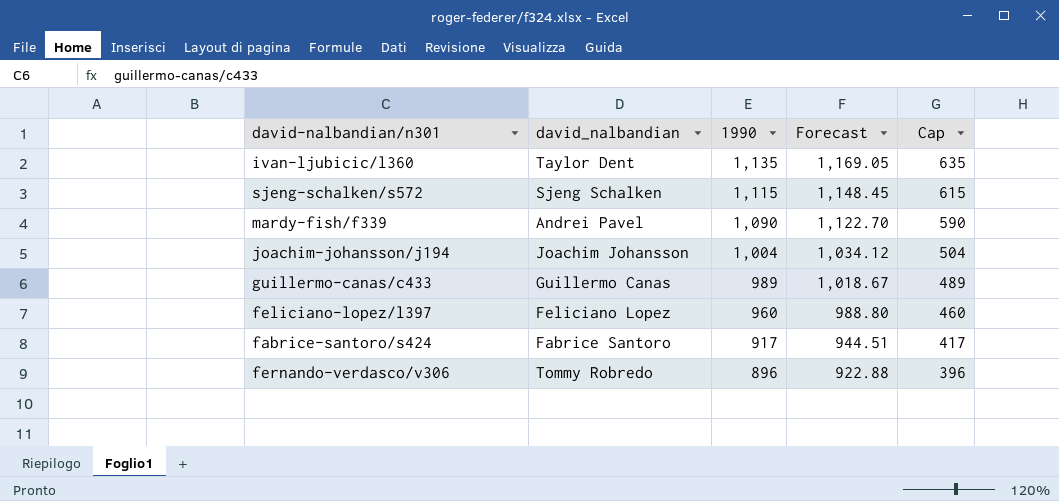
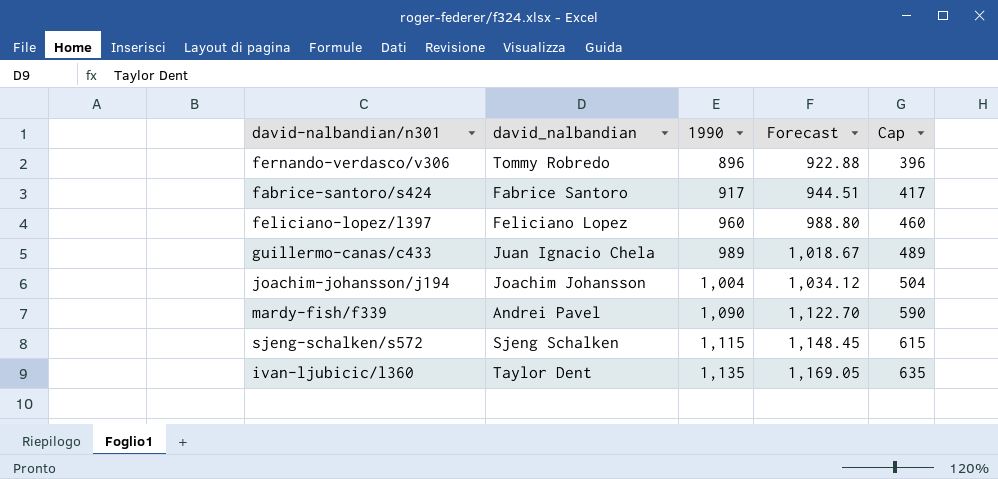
row order: 1990 descending -> 1990 ascending
guillermo-canas/c433 | david_nalbandian: Guillermo Canas -> Juan Ignacio Chela

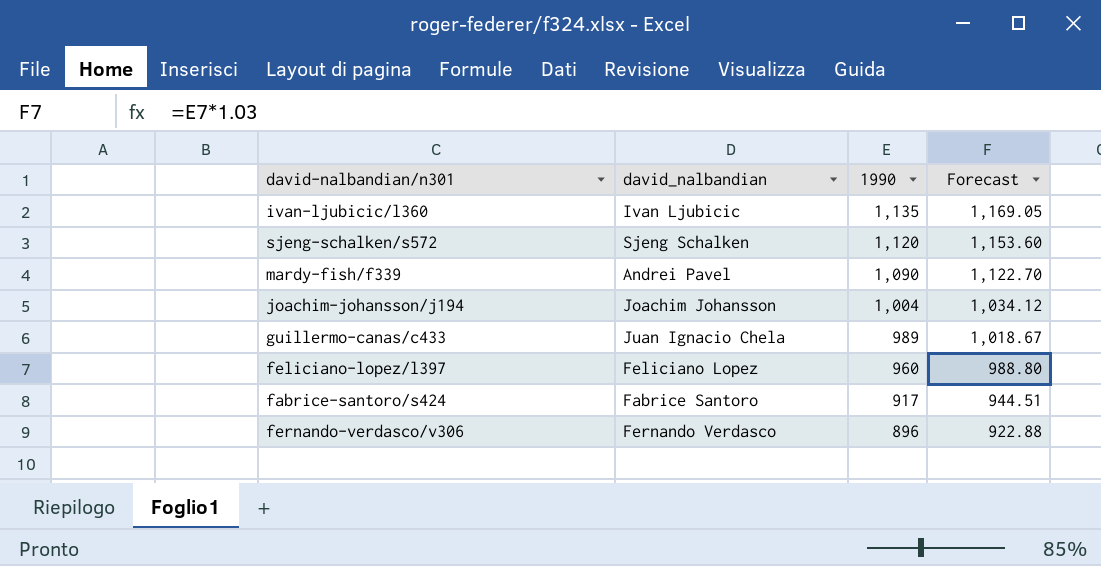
row order: 1990 ascending -> 1990 descending
column Cap | formula: [1990] - 500 -> none
ivan-ljubicic/l360 | david_nalbandian: Taylor Dent -> Ivan Ljubicic
sjeng-schalken/s572 | 1990: 1,115 -> 1,120
sjeng-schalken/s572 | Forecast: 1,148.45 -> 1,153.60
fernando-verdasco/v306 | david_nalbandian: Tommy Robredo -> Fernando Verdasco

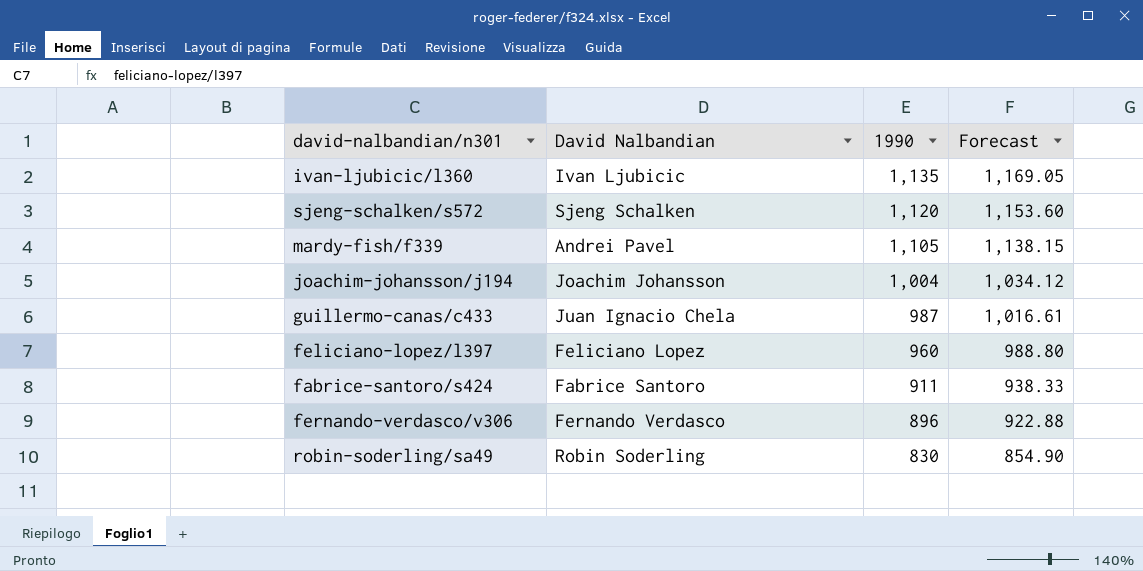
column name: david_nalbandian -> David Nalbandian
mardy-fish/f339 | 1990: 1,090 -> 1,105
mardy-fish/f339 | Forecast: 1,122.70 -> 1,138.15
guillermo-canas/c433 | 1990: 989 -> 987
guillermo-canas/c433 | Forecast: 1,018.67 -> 1,016.61
fabrice-santoro/s424 | 1990: 917 -> 911
fabrice-santoro/s424 | Forecast: 944.51 -> 938.33
row robin-soderling/sa49: none -> Robin Soderling | 830 | 854.90

